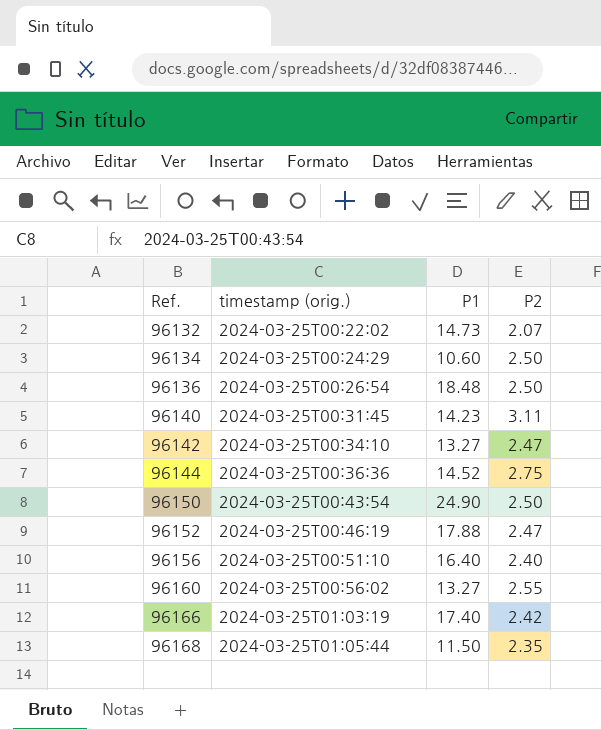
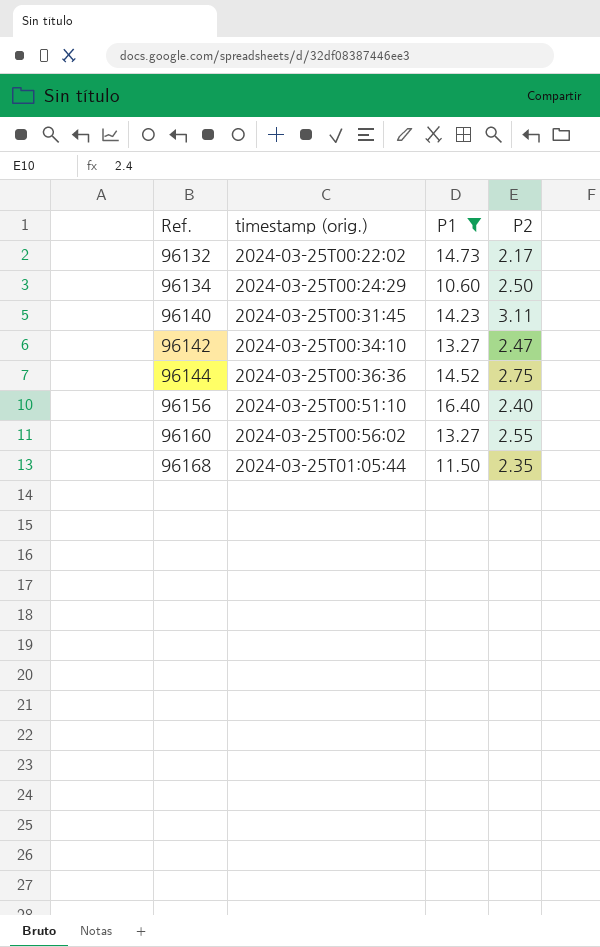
filter: none -> P1 <= 16.40
96132 | P2: 2.07 -> 2.17

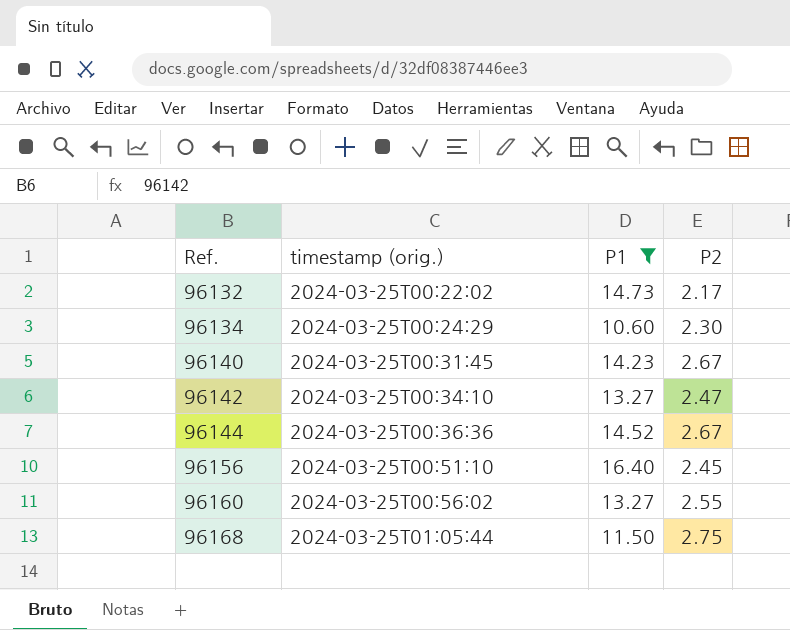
96134 | P2: 2.50 -> 2.30
96140 | P2: 3.11 -> 2.67
96144 | P2: 2.75 -> 2.67
96156 | P2: 2.40 -> 2.45
96168 | P2: 2.35 -> 2.75

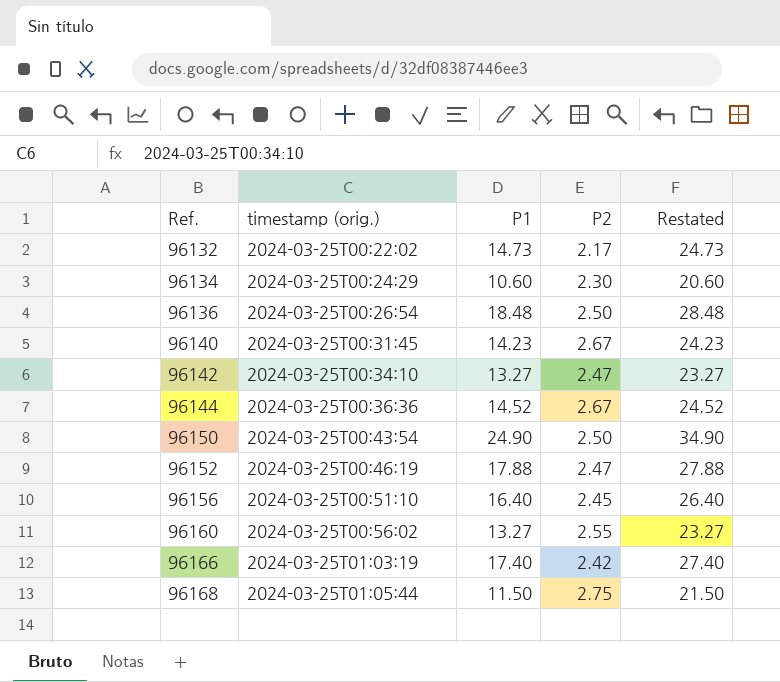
filter: P1 <= 16.40 -> none
column Restated | formula: none -> [P1] + 10

